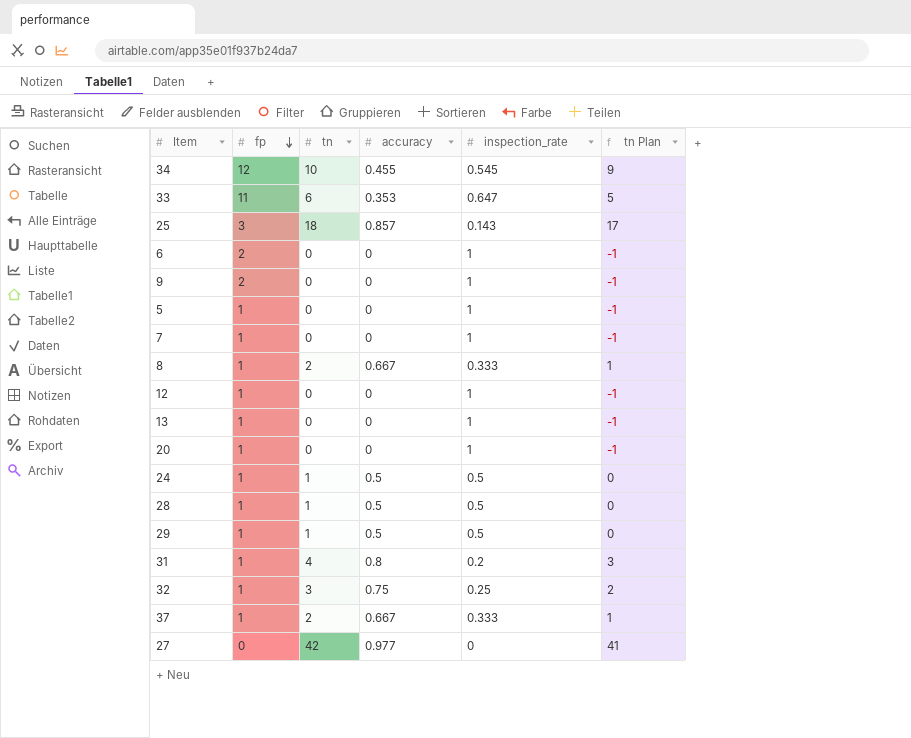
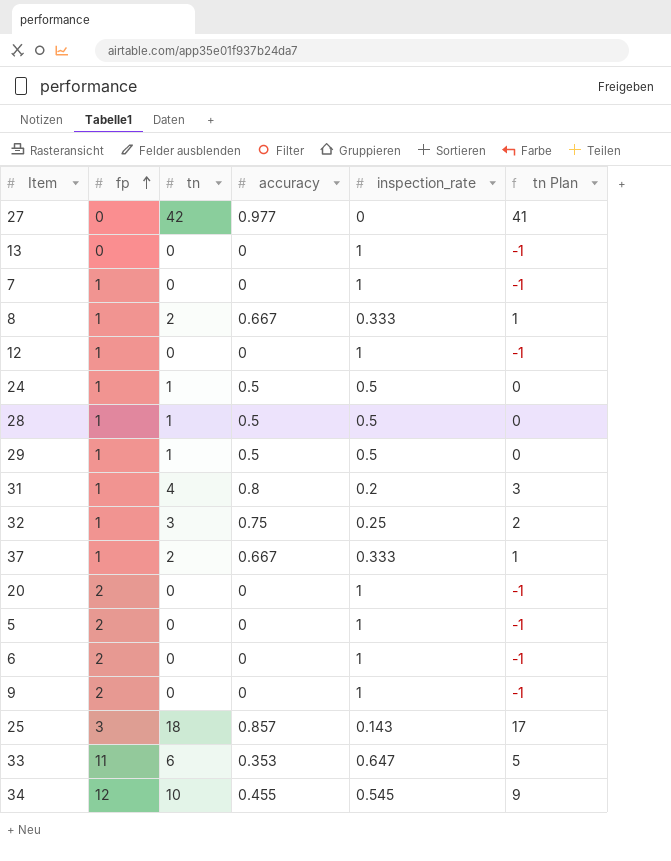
row order: fp descending -> fp ascending
13 | fp: 1 -> 0
20 | fp: 1 -> 2
5 | fp: 1 -> 2

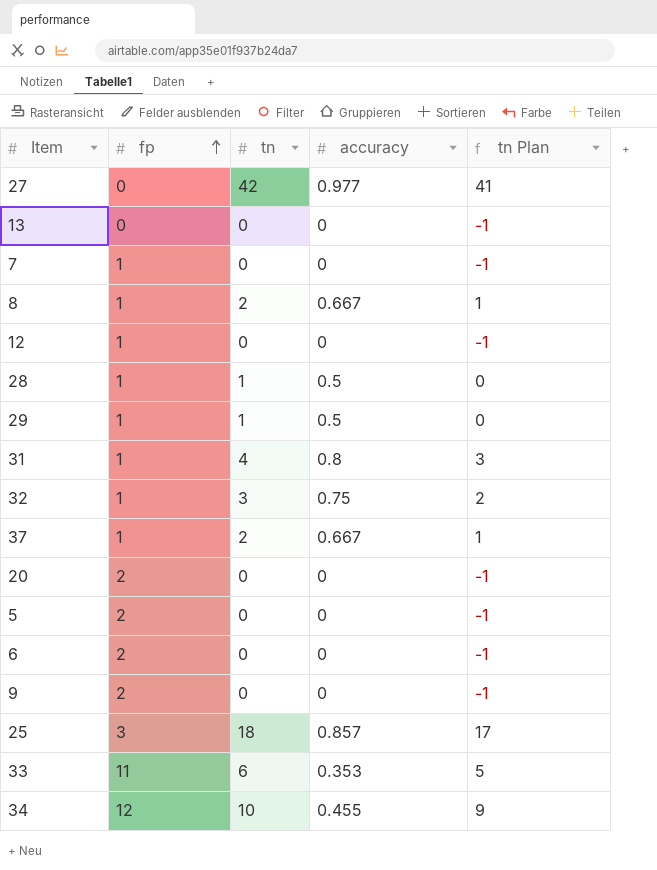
column inspection_rate | position: 5 -> none
row 24: 1 | 1 | 0.5 | 0.5 | 0 -> none

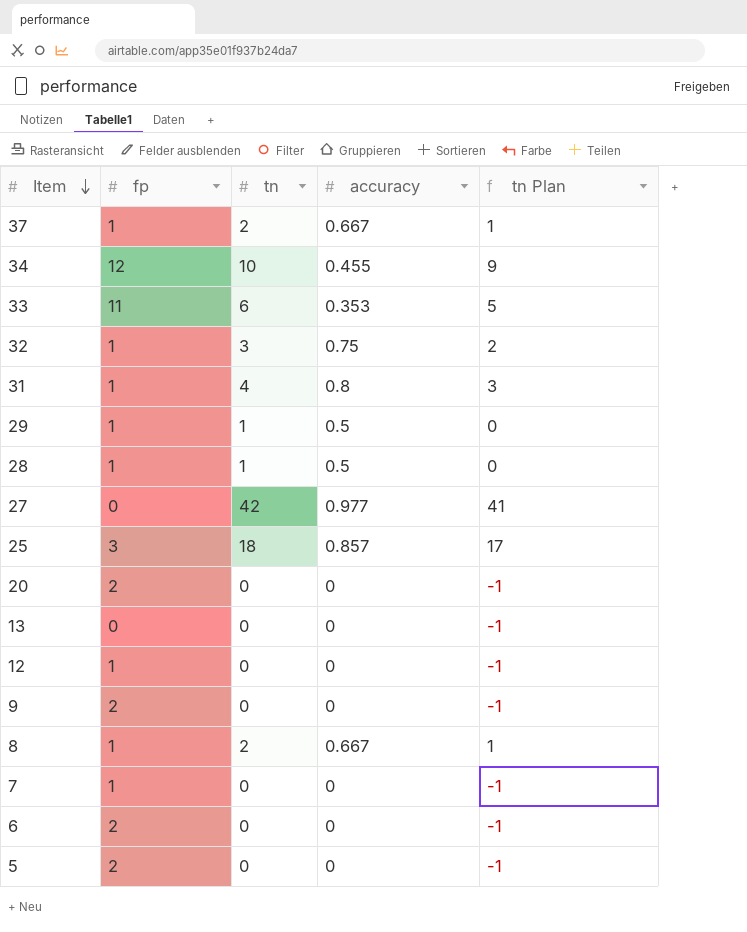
row order: fp ascending -> Item descending

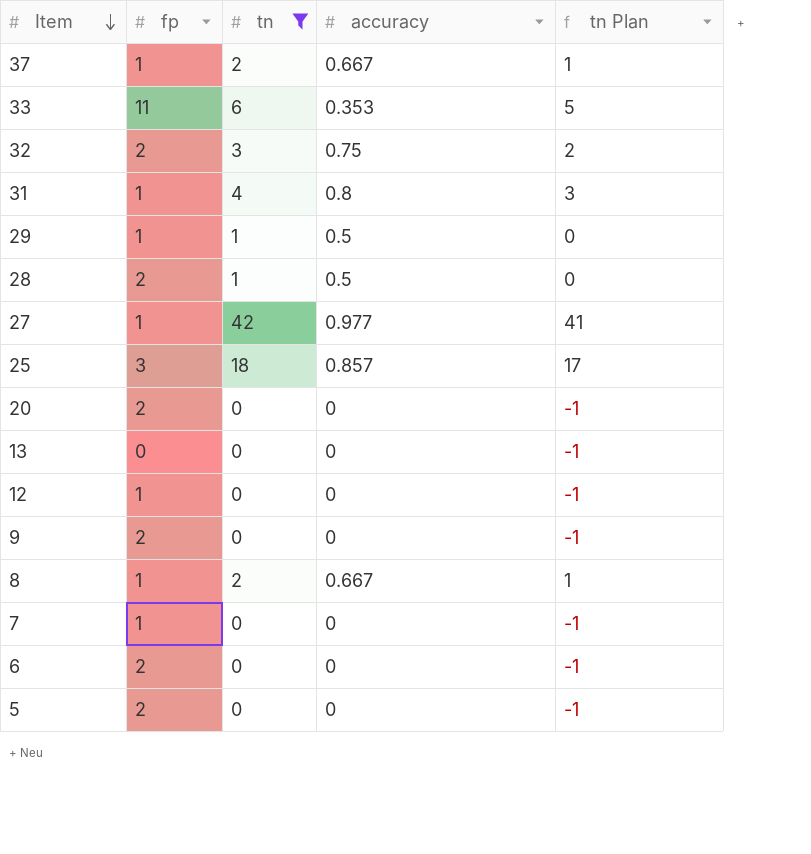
filter: none -> tn != 10
32 | fp: 1 -> 2
28 | fp: 1 -> 2
27 | fp: 0 -> 1

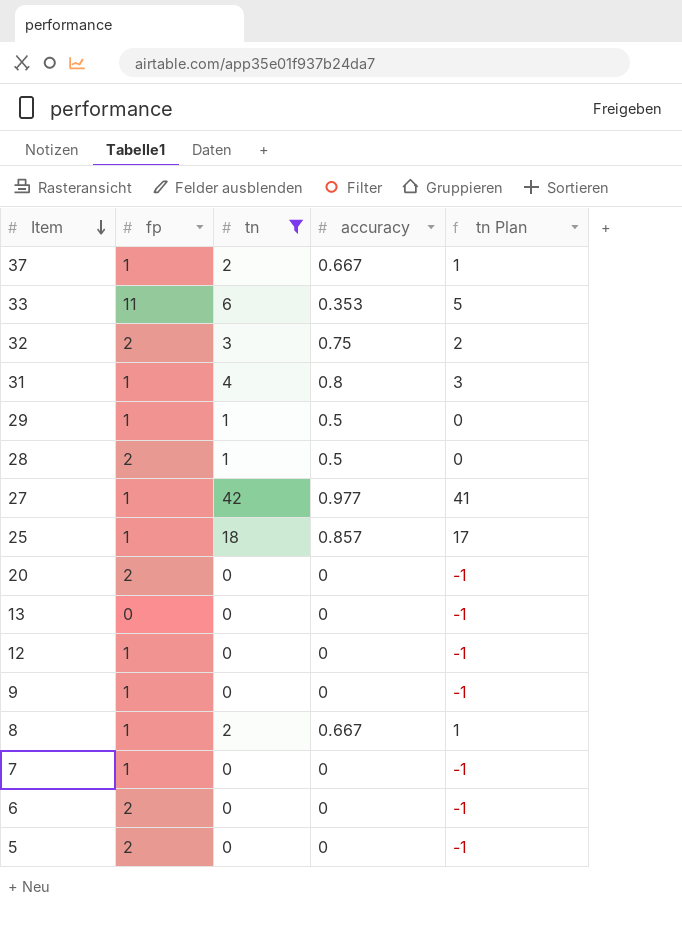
25 | fp: 3 -> 1
9 | fp: 2 -> 1

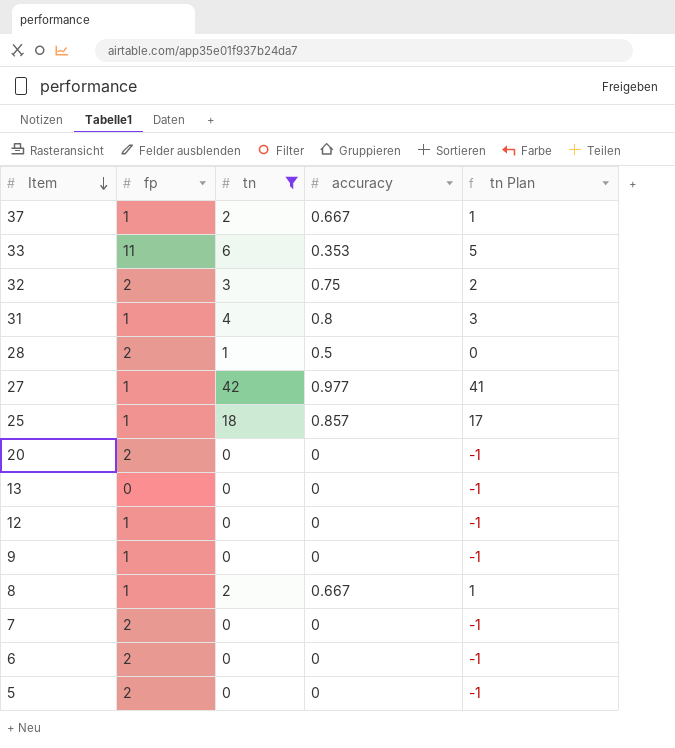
row 29: 1 | 1 | 0.5 | 0 -> none
7 | fp: 1 -> 2

